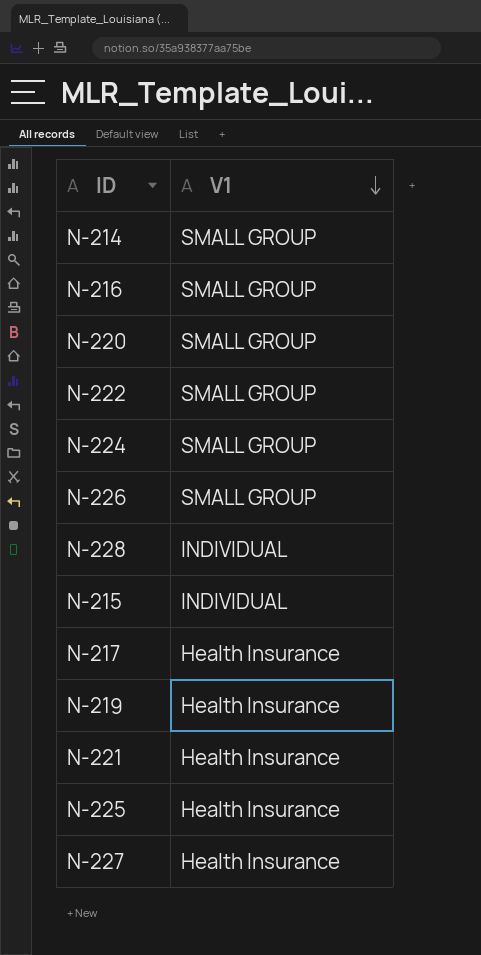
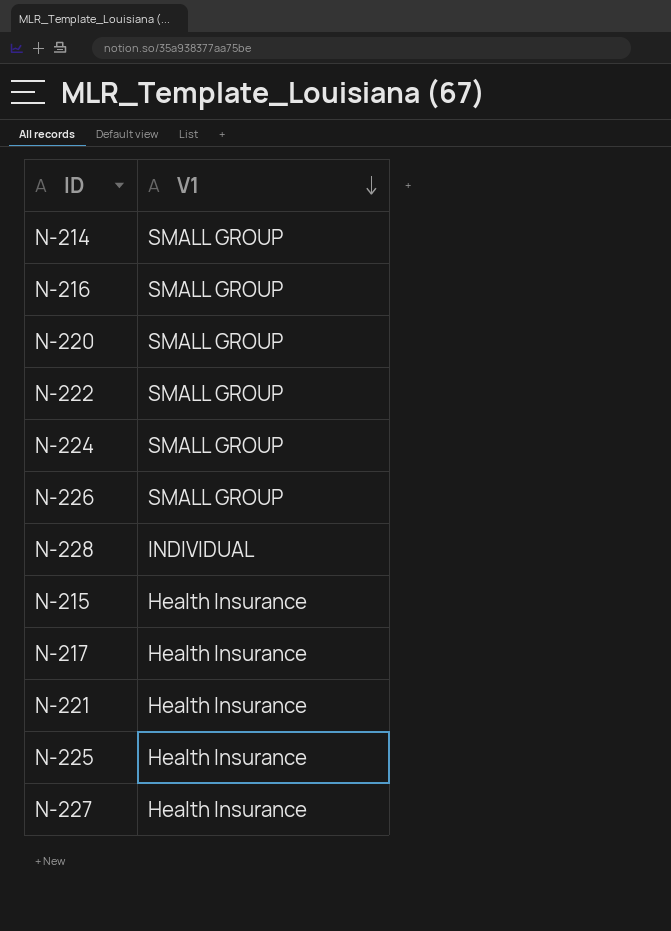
row N-219: Health Insurance -> none
N-215 | V1: INDIVIDUAL -> Health Insurance

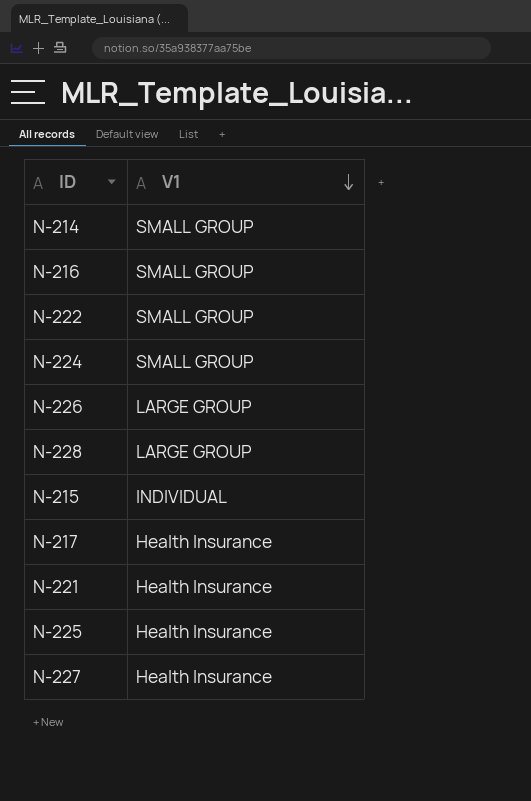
row N-220: SMALL GROUP -> none
N-226 | V1: SMALL GROUP -> LARGE GROUP
N-228 | V1: INDIVIDUAL -> LARGE GROUP
N-215 | V1: Health Insurance -> INDIVIDUAL

